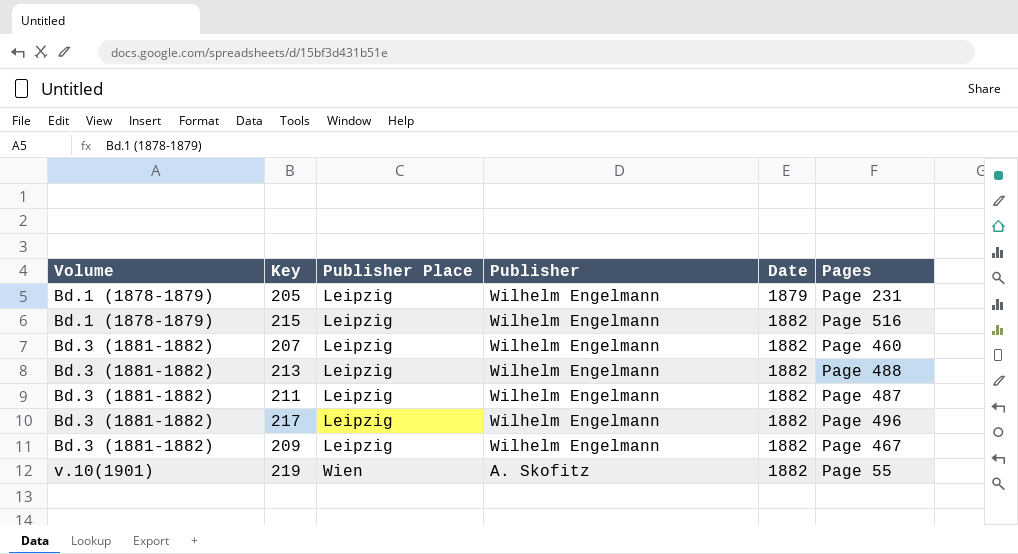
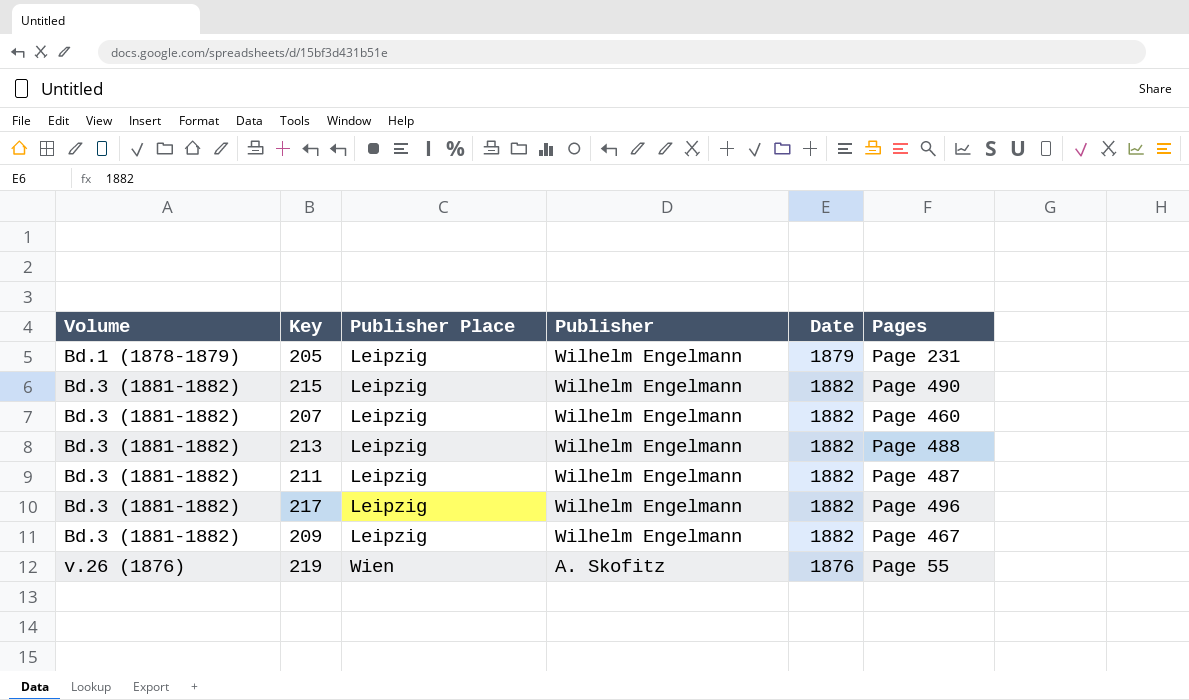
215 | Volume: Bd.1 (1878-1879) -> Bd.3 (1881-1882)
215 | Pages: Page 516 -> Page 490
219 | Volume: v.10(1901) -> v.26 (1876)
219 | Date: 1882 -> 1876

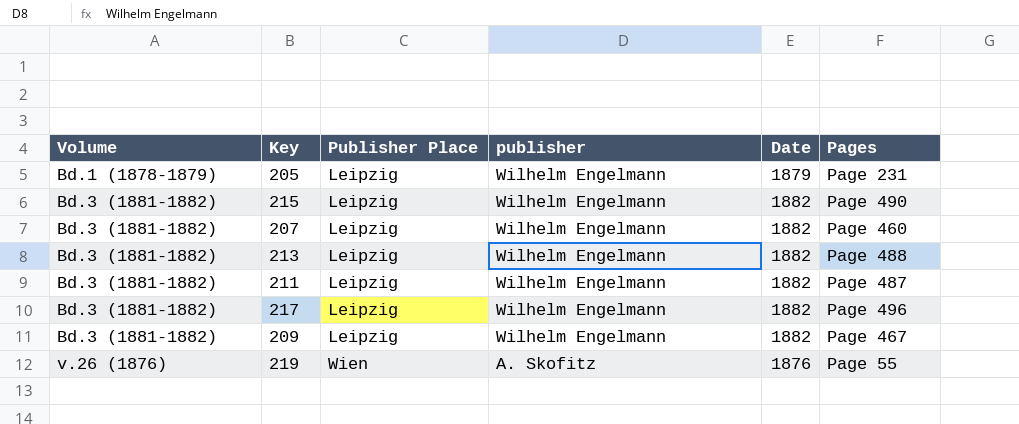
column name: Publisher -> publisher

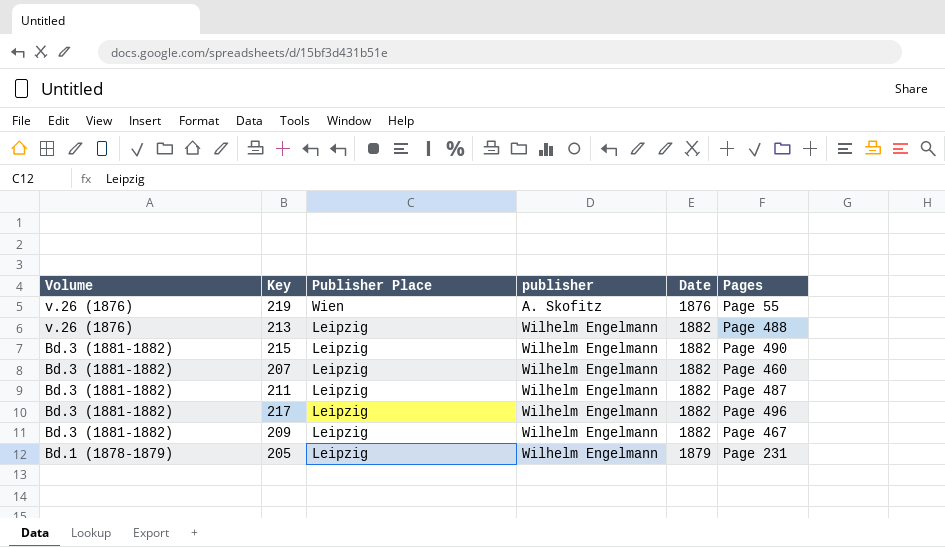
row order: Volume ascending -> Volume descending
213 | Volume: Bd.3 (1881-1882) -> v.26 (1876)

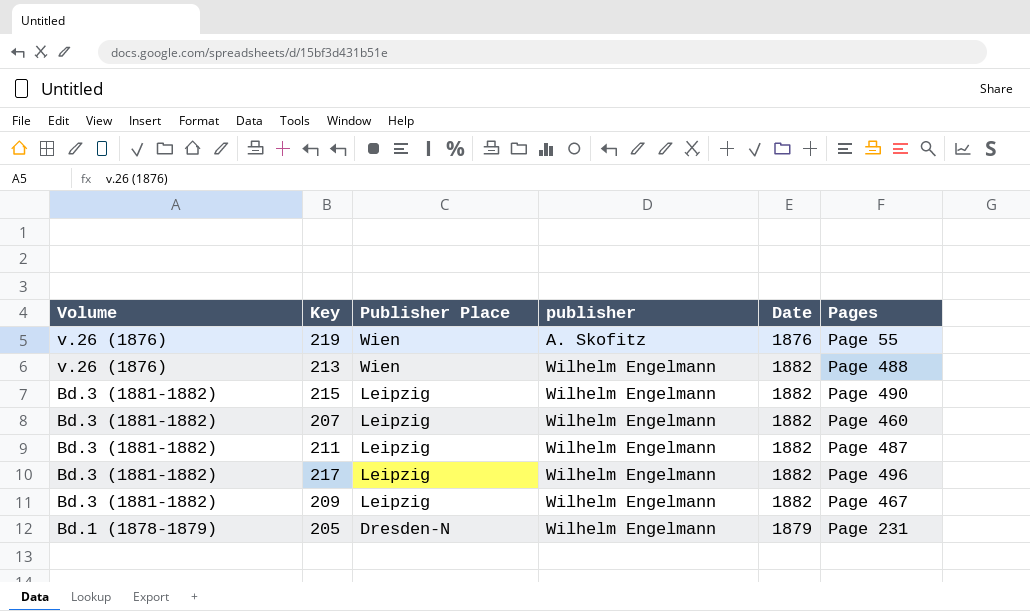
213 | Publisher Place: Leipzig -> Wien
205 | Publisher Place: Leipzig -> Dresden-N

